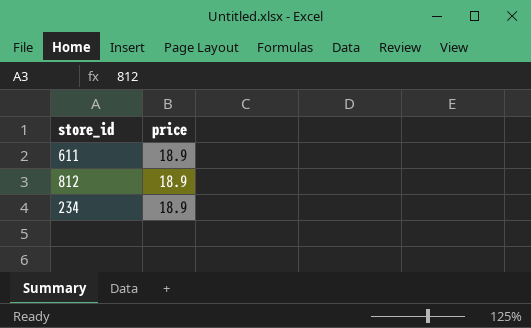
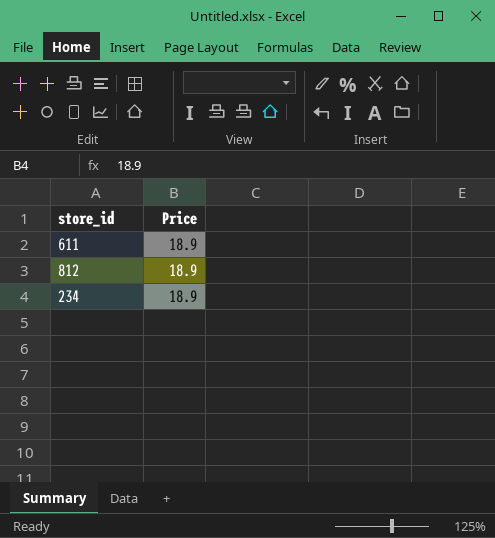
column name: price -> Price

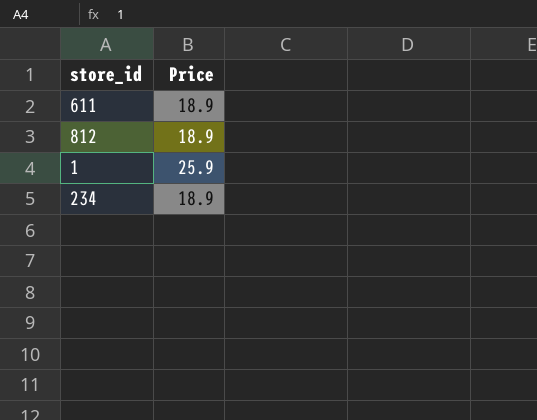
row 1: none -> 25.9

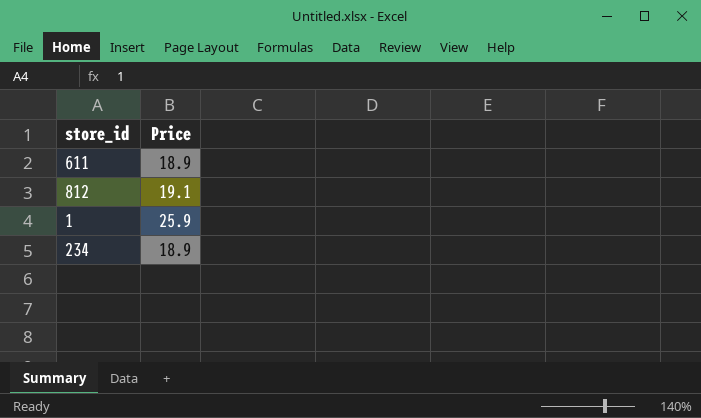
812 | Price: 18.9 -> 19.1

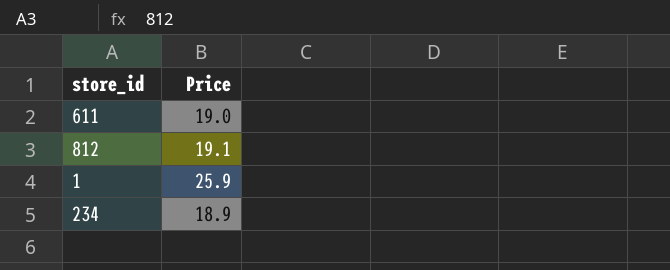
611 | Price: 18.9 -> 19.0

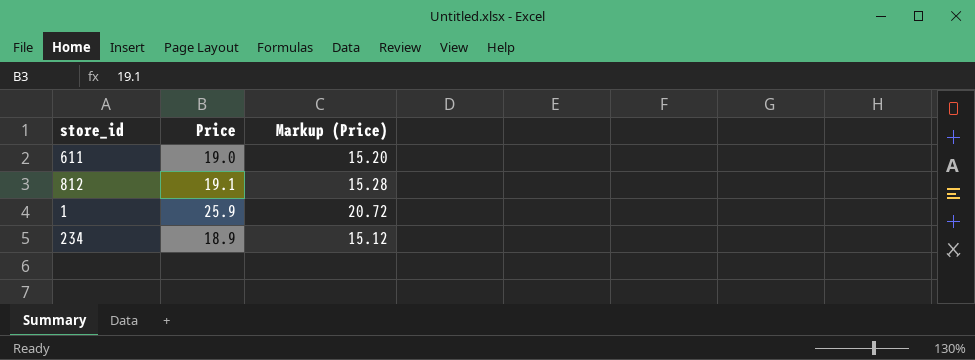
column Markup (Price) | formula: none -> [Price] * 0.8

